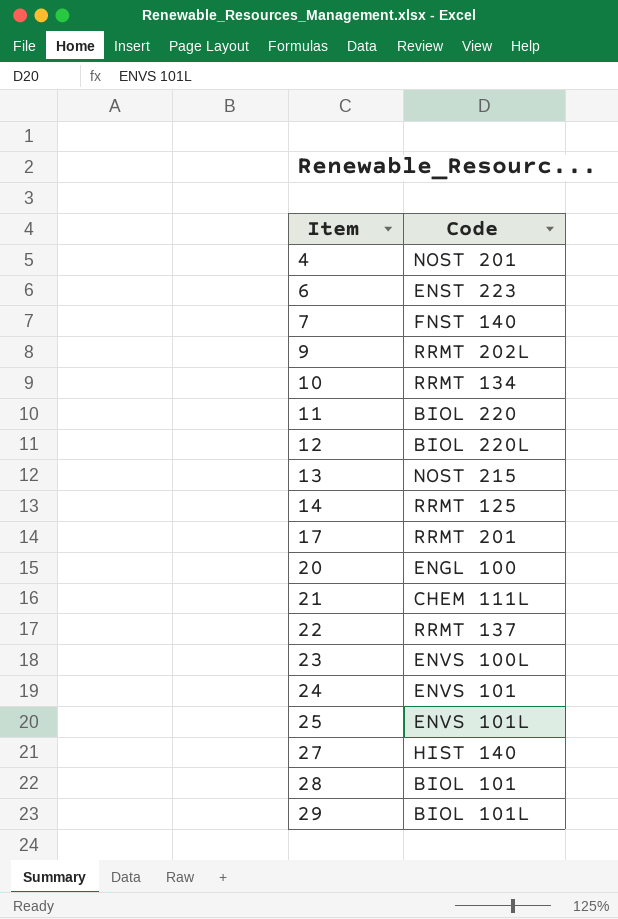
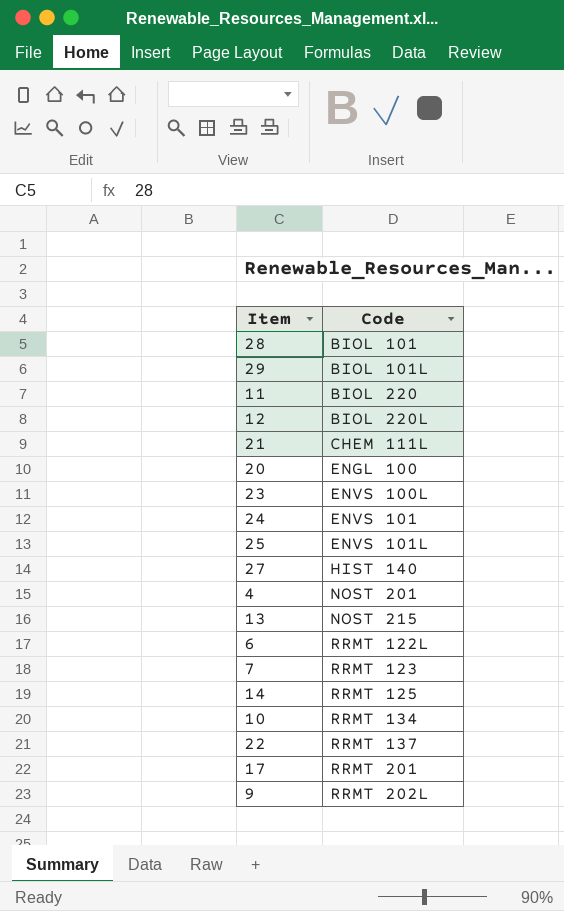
row order: Item ascending -> Code ascending
6 | Code: ENST 223 -> RRMT 122L
7 | Code: FNST 140 -> RRMT 123

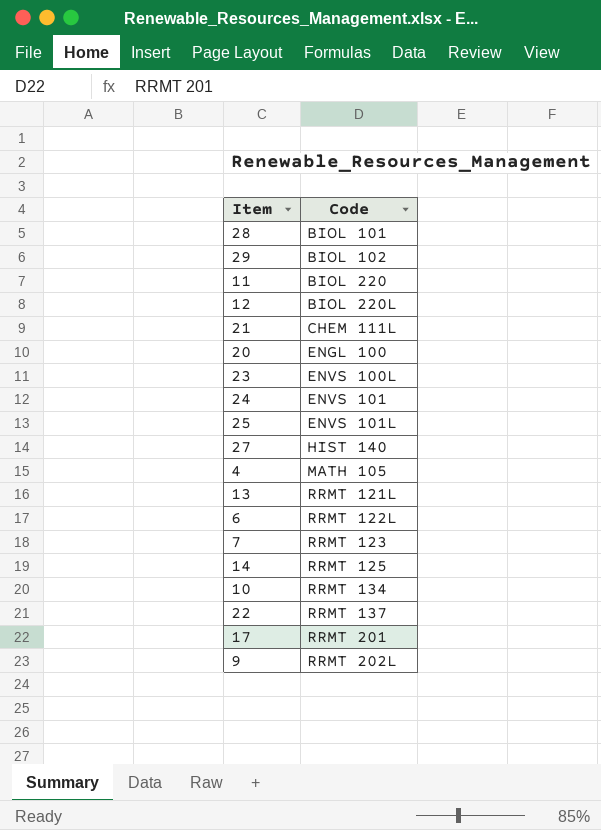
29 | Code: BIOL 101L -> BIOL 102
4 | Code: NOST 201 -> MATH 105
13 | Code: NOST 215 -> RRMT 121L

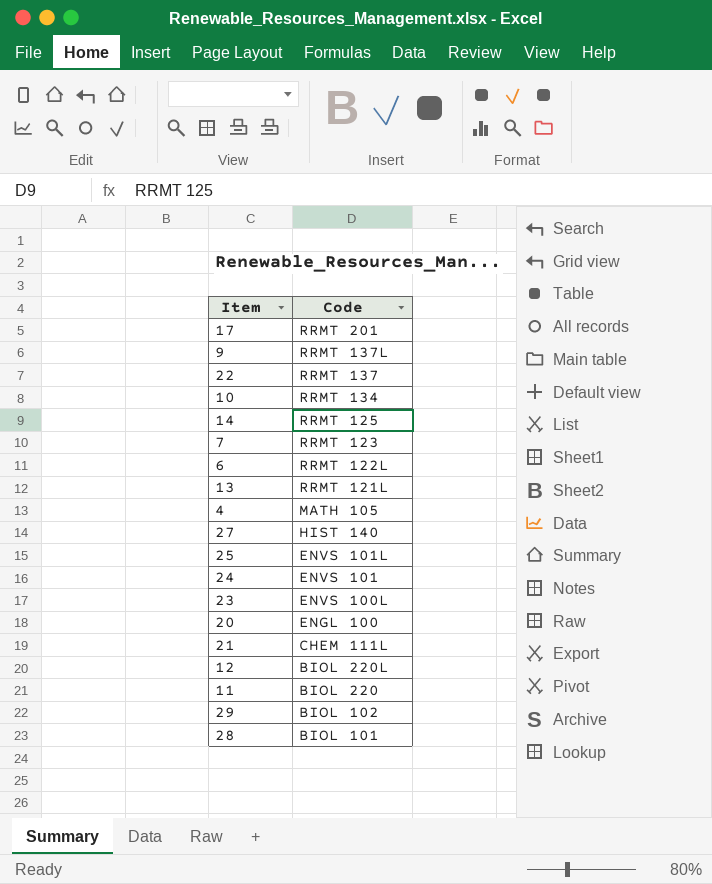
row order: Code ascending -> Code descending
9 | Code: RRMT 202L -> RRMT 137L

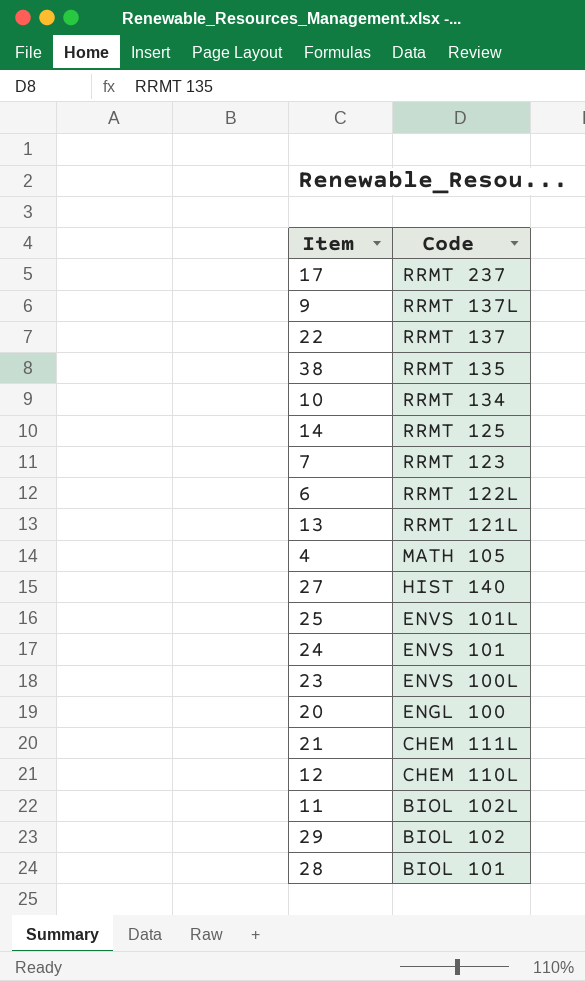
17 | Code: RRMT 201 -> RRMT 237
row 38: none -> RRMT 135
12 | Code: BIOL 220L -> CHEM 110L
11 | Code: BIOL 220 -> BIOL 102L

